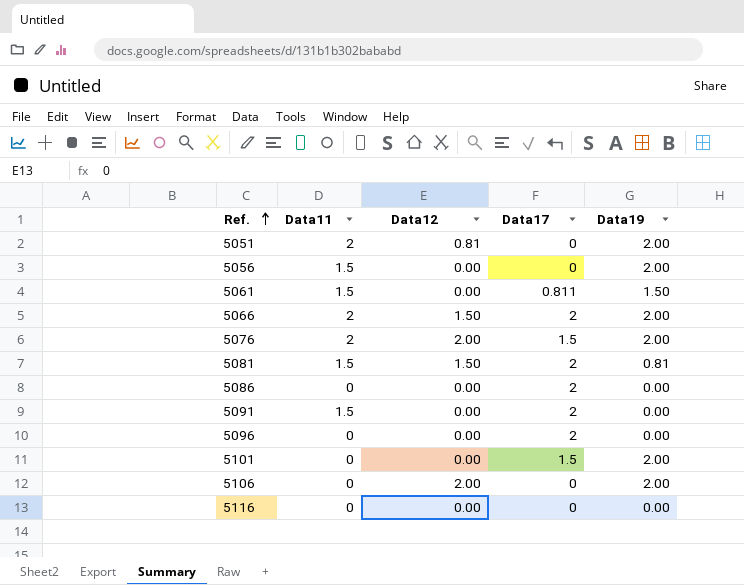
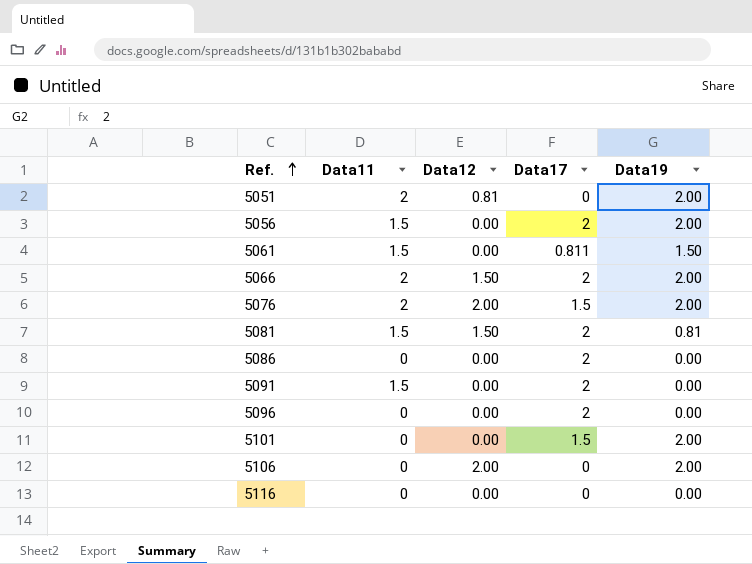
5056 | Data17: 0 -> 2

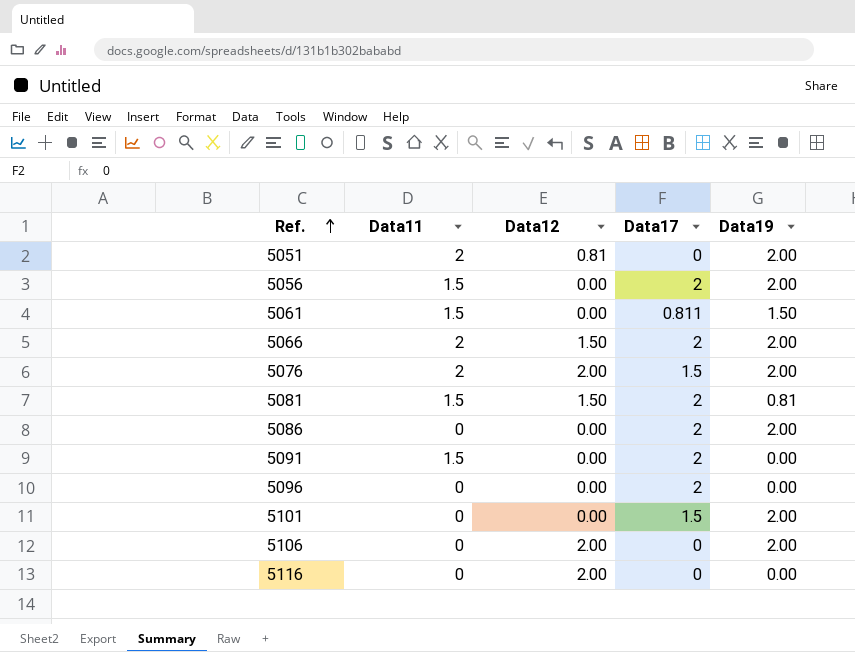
5086 | Data19: 0.00 -> 2.00
5116 | Data12: 0.00 -> 2.00

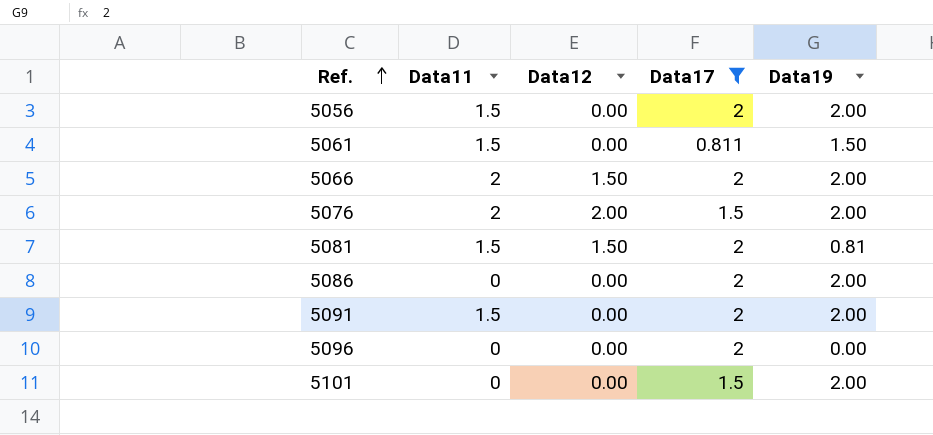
filter: none -> Data17 != 0
5091 | Data19: 0.00 -> 2.00

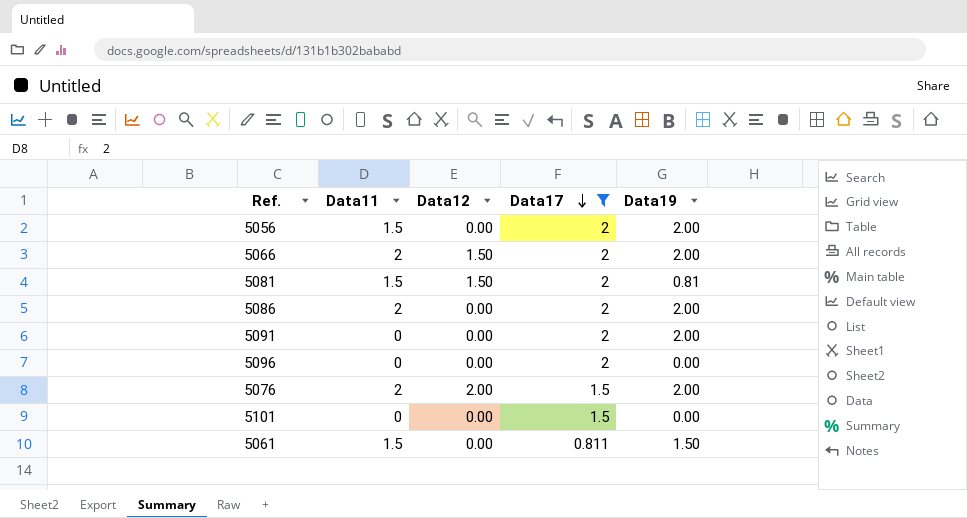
row order: Ref. ascending -> Data17 descending
5086 | Data11: 0 -> 2
5091 | Data11: 1.5 -> 0
5101 | Data19: 2.00 -> 0.00

